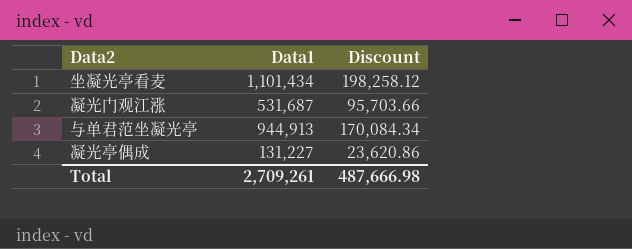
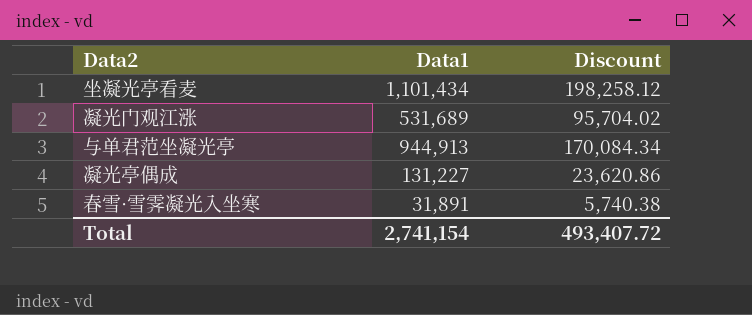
凝光门观江涨 | Data1: 531,687 -> 531,689
凝光门观江涨 | Discount: 95,703.66 -> 95,704.02
row 春雪·雪霁凝光入坐寒: none -> 31,891 | 5,740.38
Total | Data1: 2,709,261 -> 2,741,154
Total | Discount: 487,666.98 -> 493,407.72

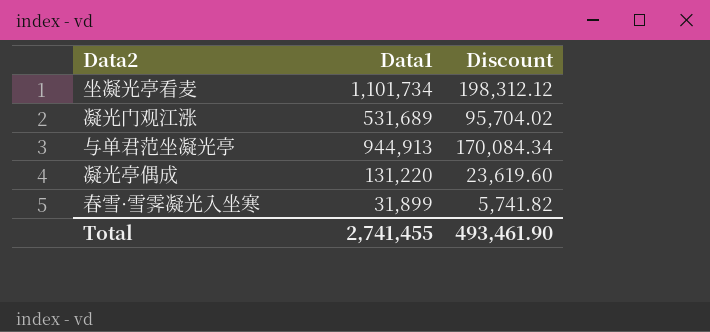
坐凝光亭看麦 | Data1: 1,101,434 -> 1,101,734
坐凝光亭看麦 | Discount: 198,258.12 -> 198,312.12
凝光亭偶成 | Data1: 131,227 -> 131,220
凝光亭偶成 | Discount: 23,620.86 -> 23,619.60
春雪·雪霁凝光入坐寒 | Data1: 31,891 -> 31,899
春雪·雪霁凝光入坐寒 | Discount: 5,740.38 -> 5,741.82
Total | Data1: 2,741,154 -> 2,741,455
Total | Discount: 493,407.72 -> 493,461.90

